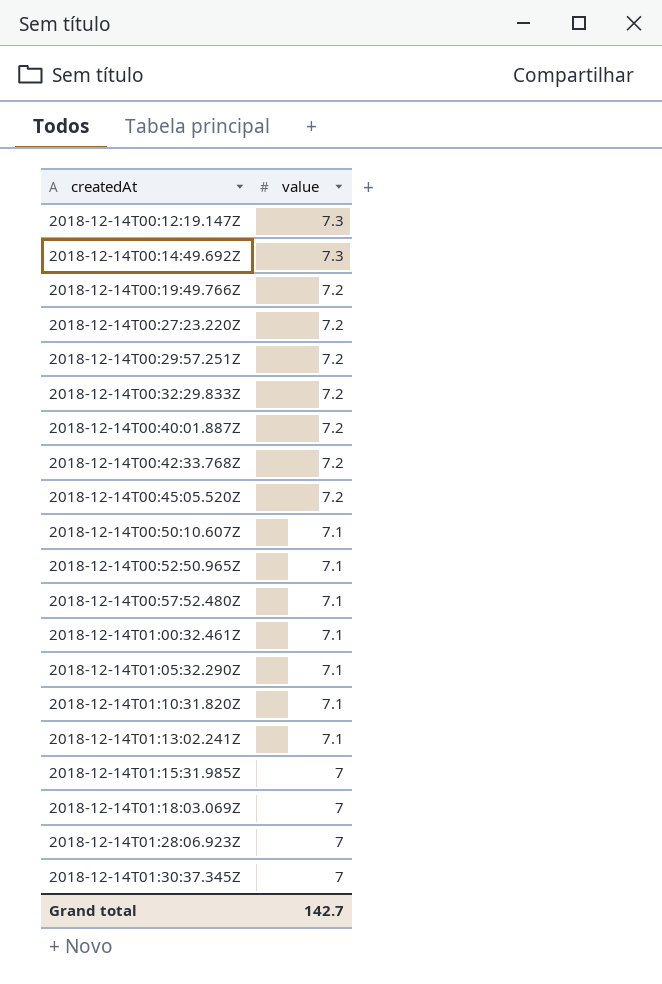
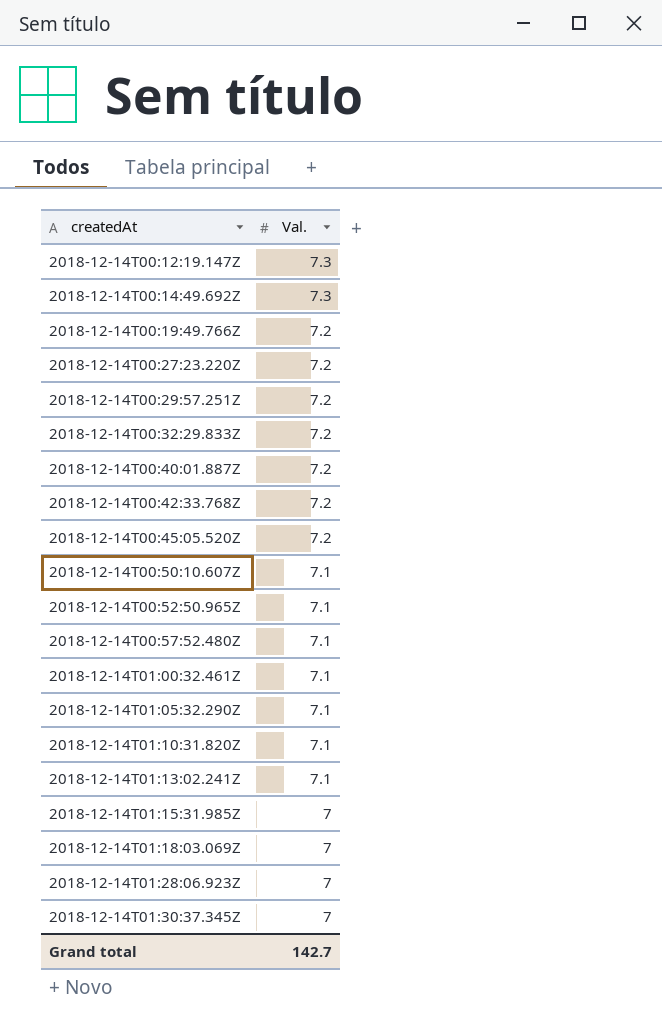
column name: value -> Val.

